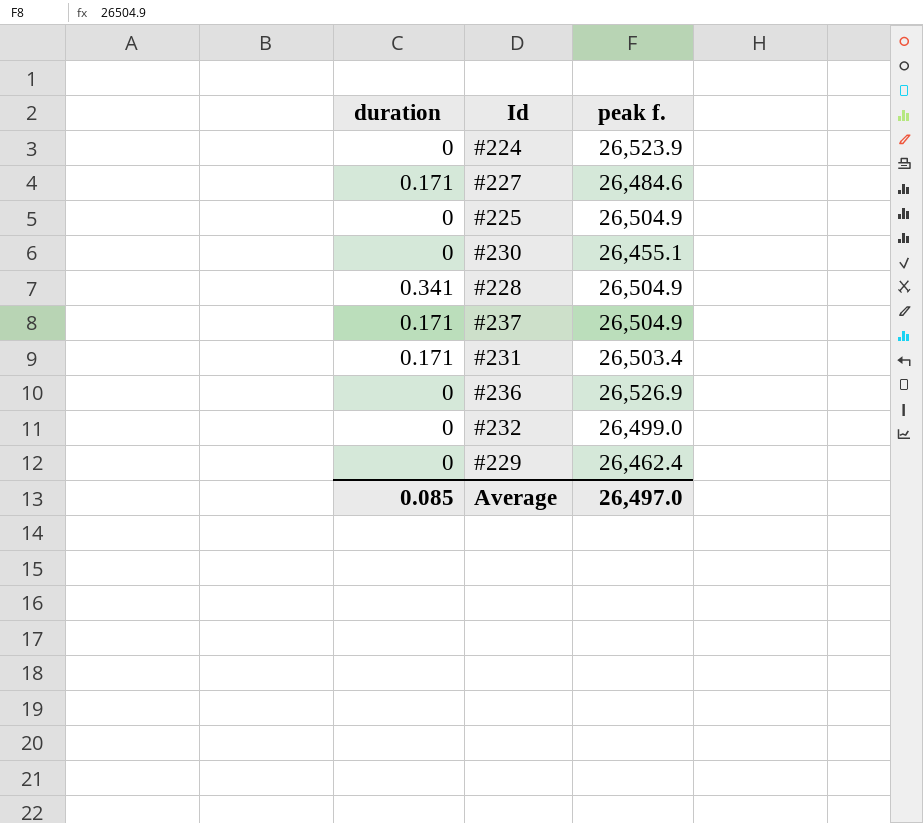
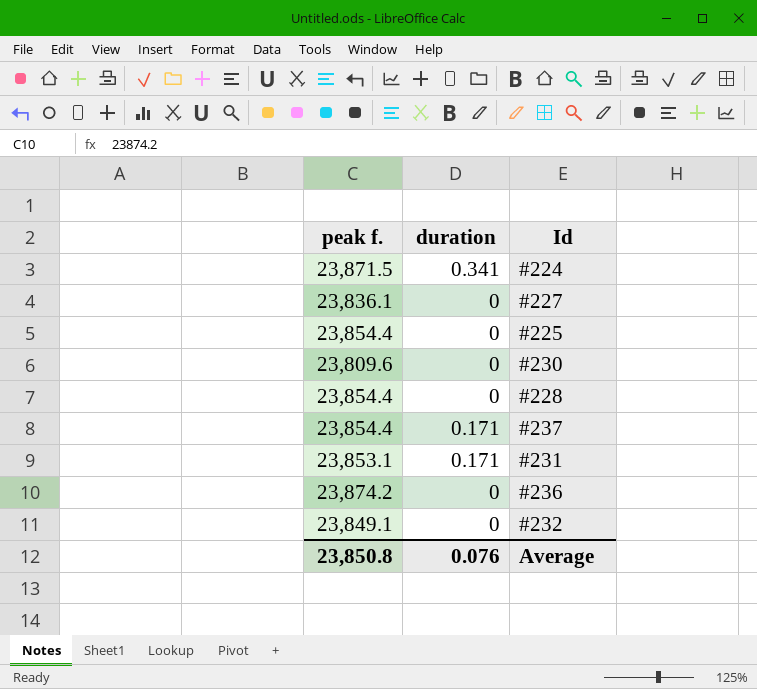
column peak f. | position: 3 -> 1
row #229: 0 | 26,462.4 -> none
#224 | peak f.: 26,523.9 -> 23,871.5
#224 | duration: 0 -> 0.341
#227 | peak f.: 26,484.6 -> 23,836.1
#227 | duration: 0.171 -> 0
#225 | peak f.: 26,504.9 -> 23,854.4
#230 | peak f.: 26,455.1 -> 23,809.6
#228 | peak f.: 26,504.9 -> 23,854.4
#228 | duration: 0.341 -> 0
#237 | peak f.: 26,504.9 -> 23,854.4
#231 | peak f.: 26,503.4 -> 23,853.1
#236 | peak f.: 26,526.9 -> 23,874.2
#232 | peak f.: 26,499.0 -> 23,849.1
Average | peak f.: 26,497.0 -> 23,850.8
Average | duration: 0.085 -> 0.076

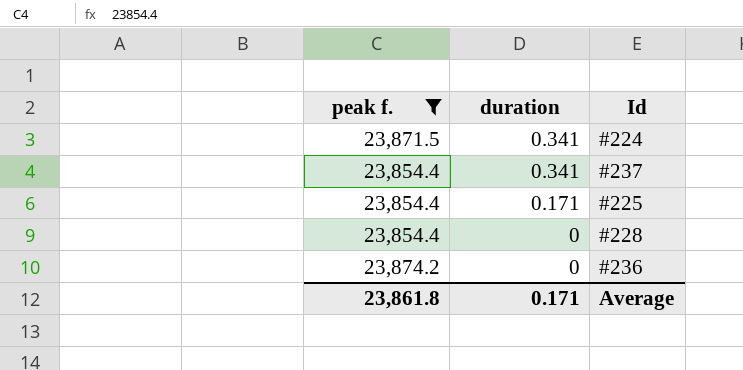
filter: none -> peak f. >= 23,854.4
row order: none -> duration descending
#237 | duration: 0.171 -> 0.341
#225 | duration: 0 -> 0.171
Average | peak f.: 23,850.8 -> 23,861.8
Average | duration: 0.076 -> 0.171

